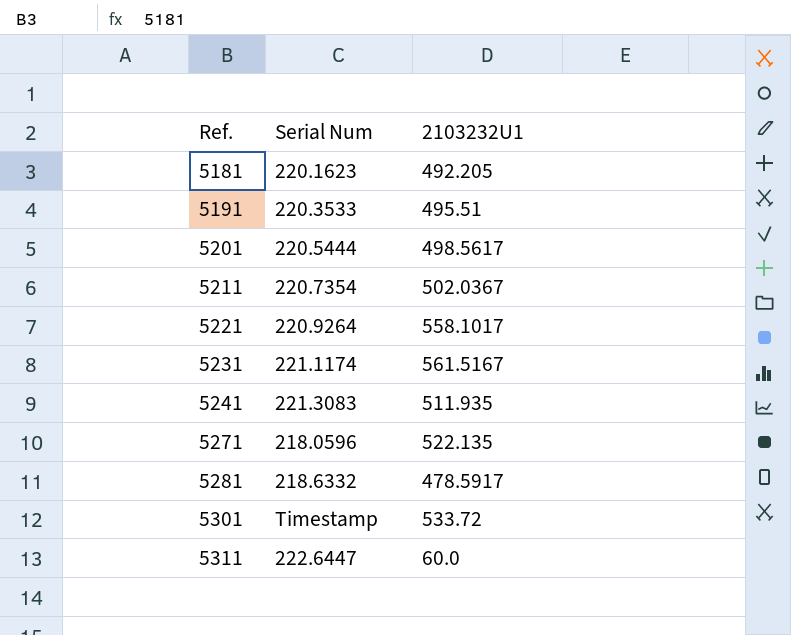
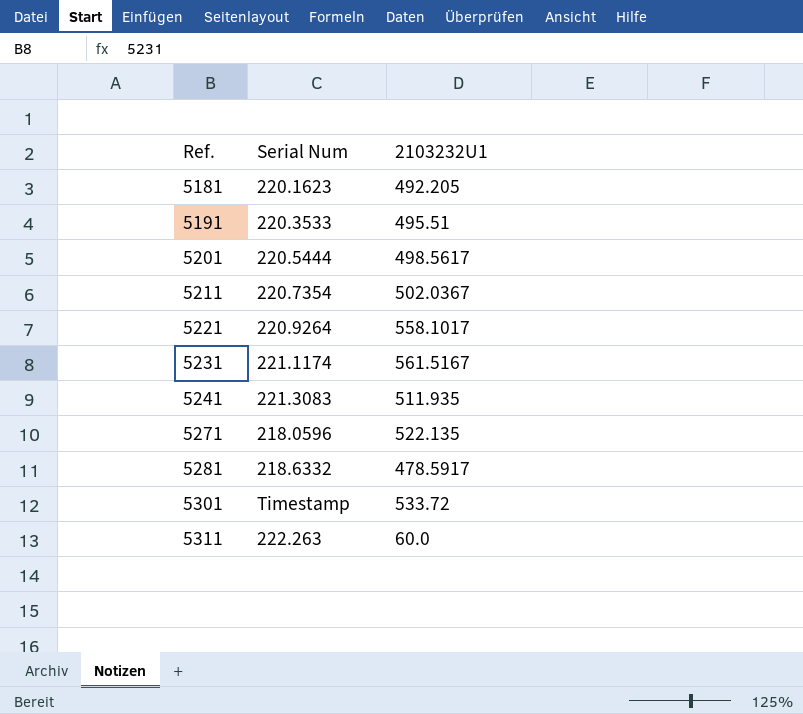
5311 | Serial Num: 222.6447 -> 222.263

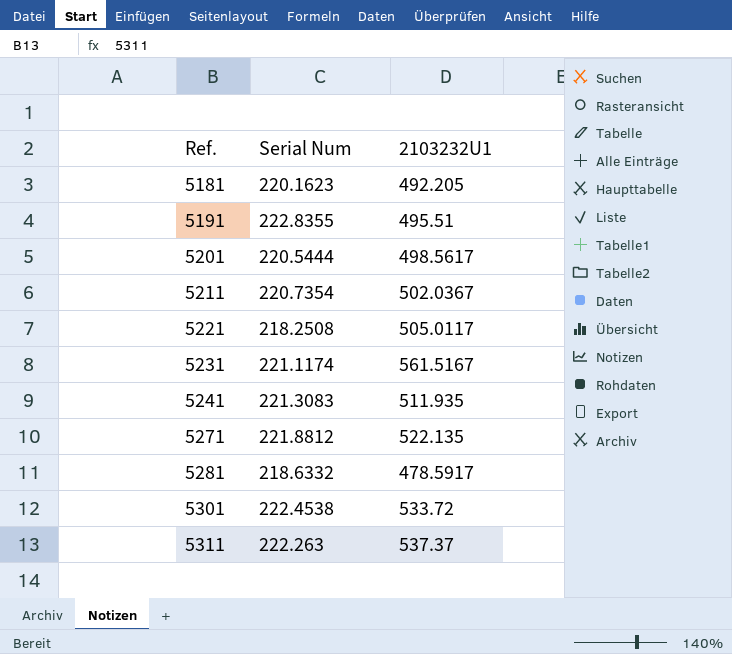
5191 | Serial Num: 220.3533 -> 222.8355
5221 | Serial Num: 220.9264 -> 218.2508
5221 | 2103232U1: 558.1017 -> 505.0117
5271 | Serial Num: 218.0596 -> 221.8812
5301 | Serial Num: Timestamp -> 222.4538
5311 | 2103232U1: 60.0 -> 537.37

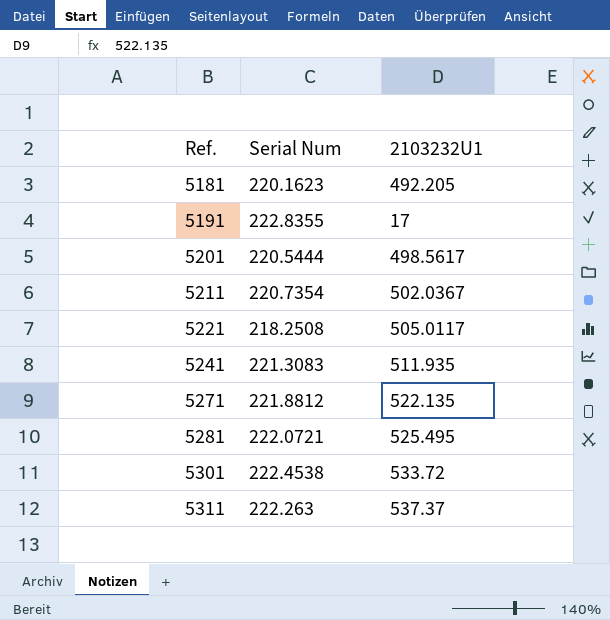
row 5231: 221.1174 | 561.5167 -> none
5191 | 2103232U1: 495.51 -> 17
5281 | Serial Num: 218.6332 -> 222.0721
5281 | 2103232U1: 478.5917 -> 525.495

